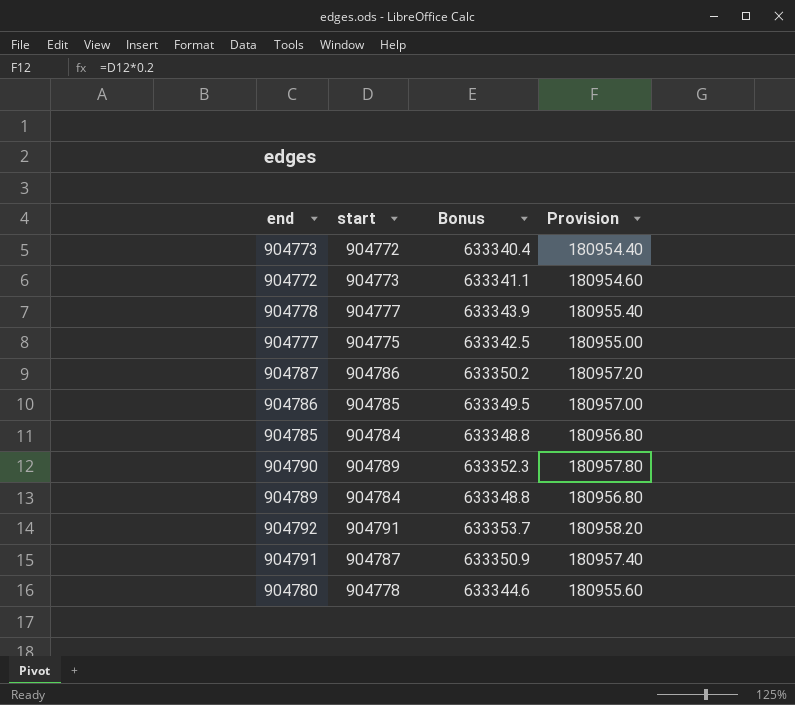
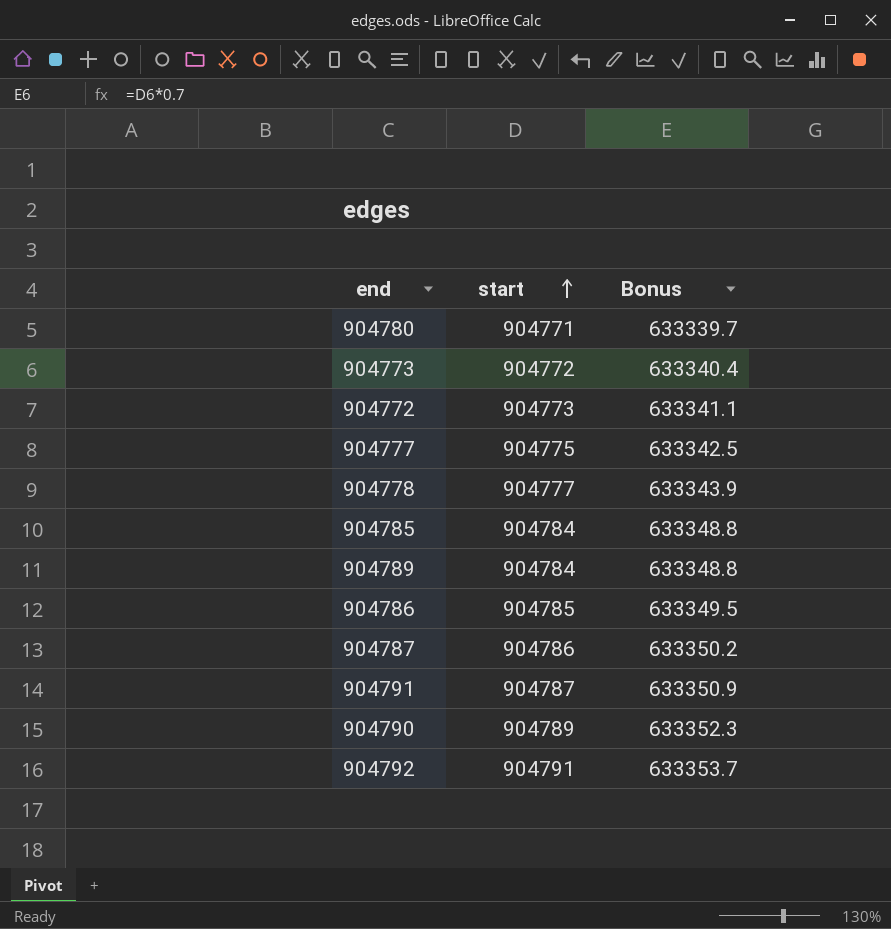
row order: none -> start ascending
column Provision | formula: [start] * 0.2 -> none
904780 | start: 904778 -> 904771
904780 | Bonus: 633344.6 -> 633339.7

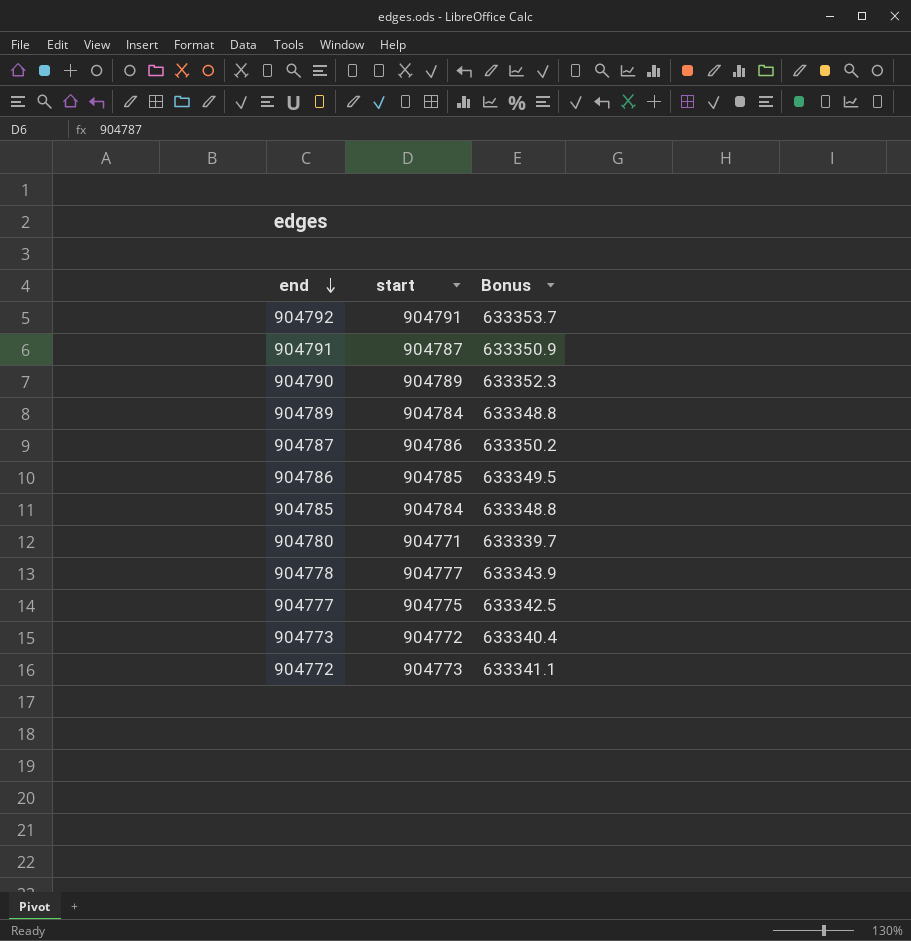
row order: start ascending -> end descending

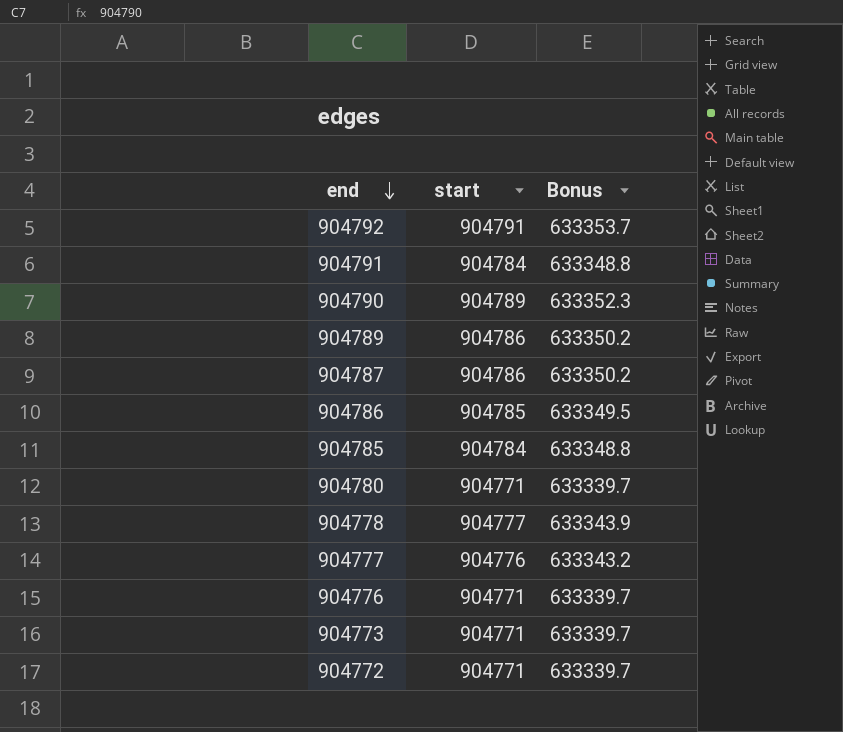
904791 | start: 904787 -> 904784
904791 | Bonus: 633350.9 -> 633348.8
904789 | start: 904784 -> 904786
904789 | Bonus: 633348.8 -> 633350.2
904777 | start: 904775 -> 904776
904777 | Bonus: 633342.5 -> 633343.2
row 904776: none -> 904771 | 633339.7
904773 | start: 904772 -> 904771
904773 | Bonus: 633340.4 -> 633339.7
904772 | start: 904773 -> 904771
904772 | Bonus: 633341.1 -> 633339.7

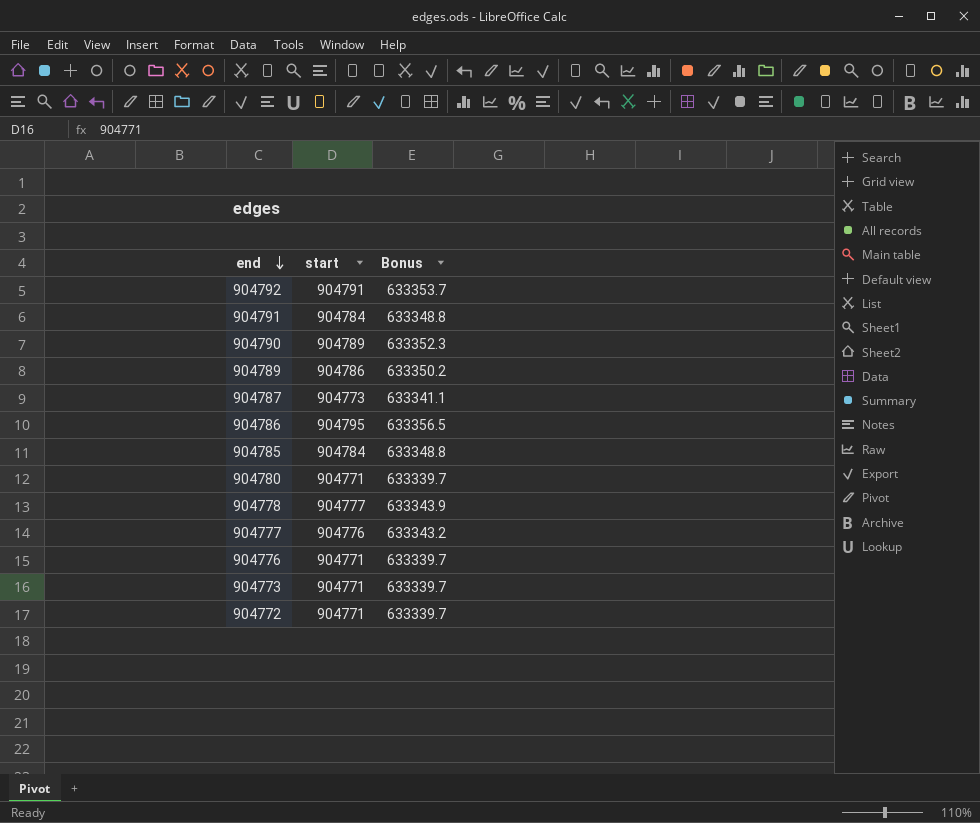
904787 | start: 904786 -> 904773
904787 | Bonus: 633350.2 -> 633341.1
904786 | start: 904785 -> 904795
904786 | Bonus: 633349.5 -> 633356.5

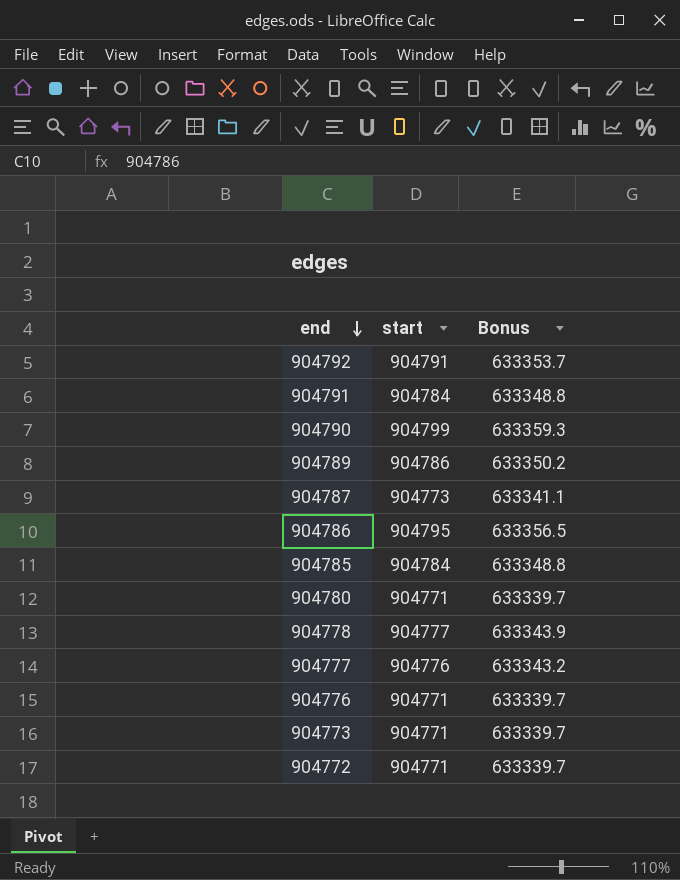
904790 | start: 904789 -> 904799
904790 | Bonus: 633352.3 -> 633359.3

